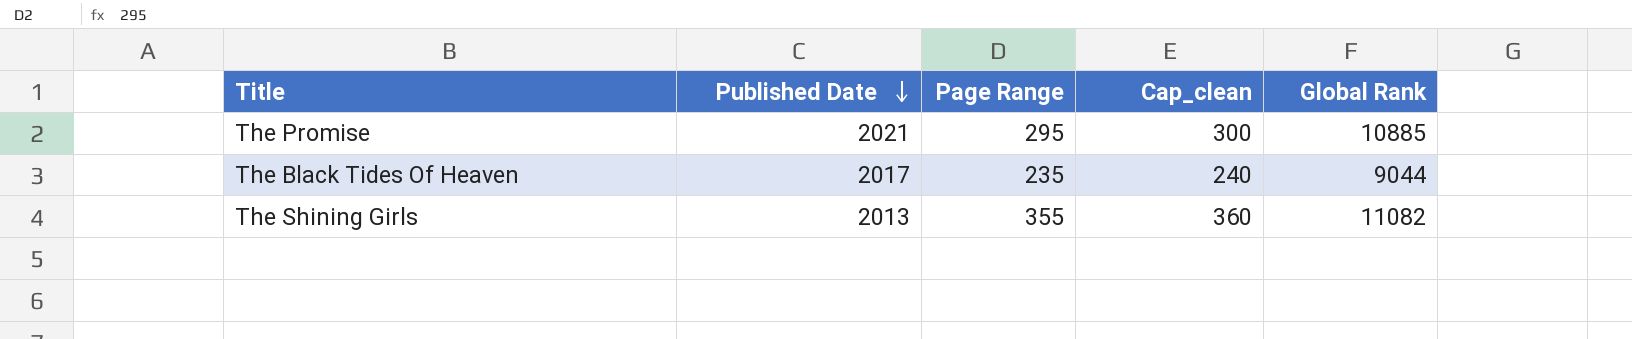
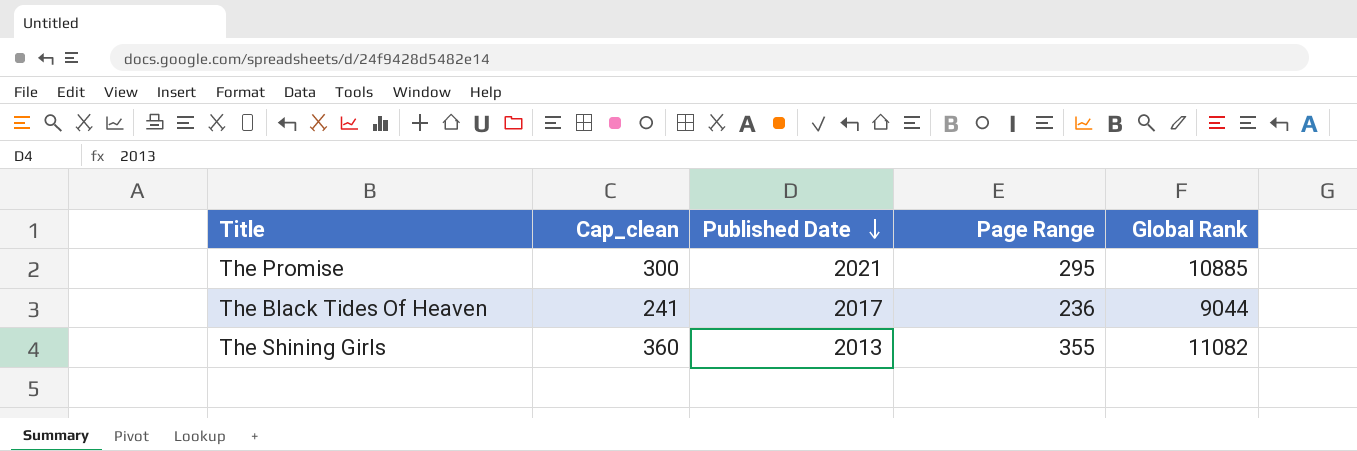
column Cap_clean | position: 4 -> 2
The Black Tides Of Heaven | Cap_clean: 240 -> 241
The Black Tides Of Heaven | Page Range: 235 -> 236

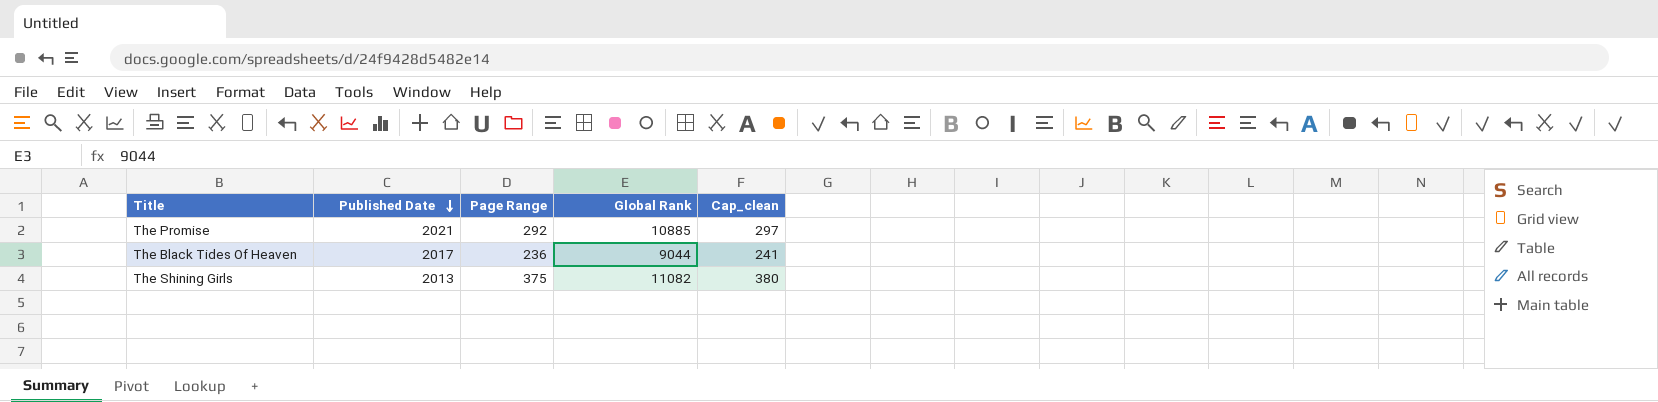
column Cap_clean | position: 2 -> 5
The Promise | Page Range: 295 -> 292
The Promise | Cap_clean: 300 -> 297
The Shining Girls | Page Range: 355 -> 375
The Shining Girls | Cap_clean: 360 -> 380

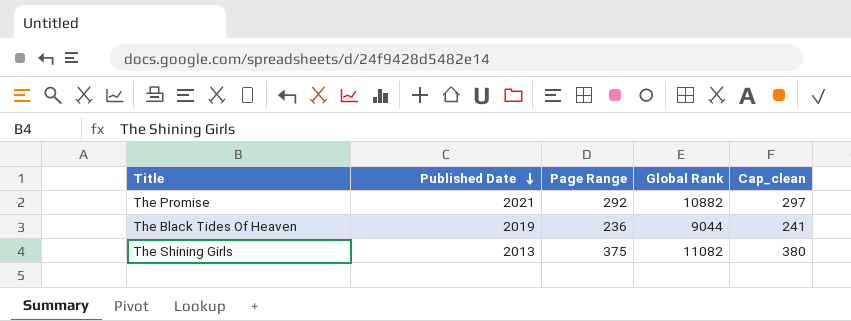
The Promise | Global Rank: 10885 -> 10882
The Black Tides Of Heaven | Published Date: 2017 -> 2019

